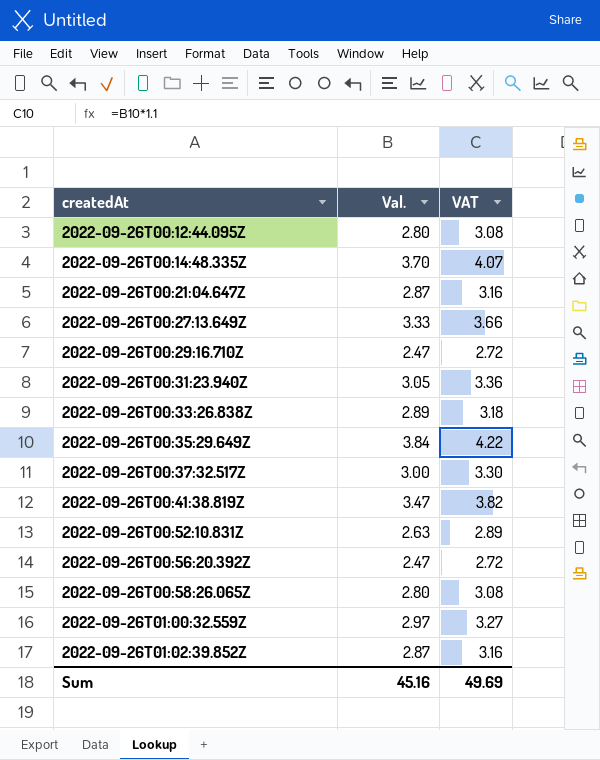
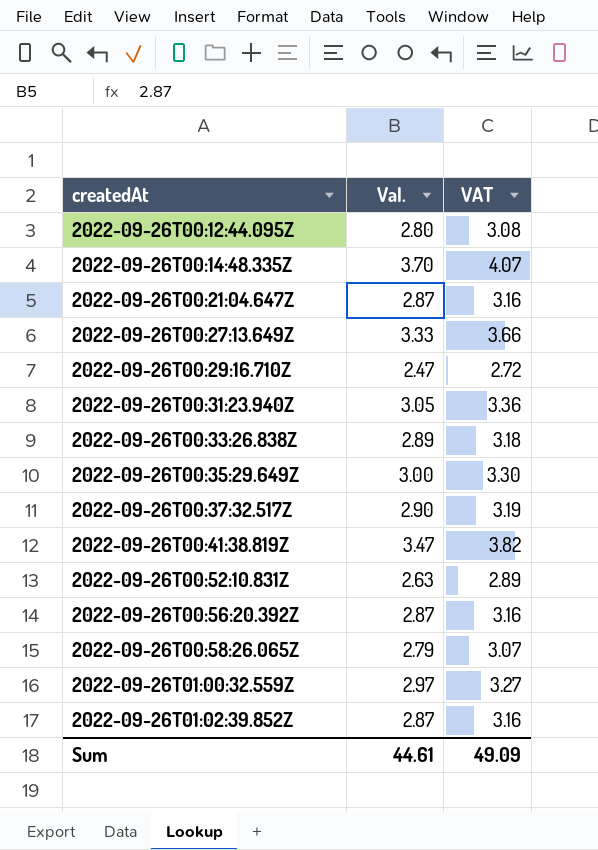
2022-09-26T00:35:29.649Z | Val.: 3.84 -> 3.00
2022-09-26T00:35:29.649Z | VAT: 4.22 -> 3.30
2022-09-26T00:37:32.517Z | Val.: 3.00 -> 2.90
2022-09-26T00:37:32.517Z | VAT: 3.30 -> 3.19
2022-09-26T00:56:20.392Z | Val.: 2.47 -> 2.87
2022-09-26T00:56:20.392Z | VAT: 2.72 -> 3.16
2022-09-26T00:58:26.065Z | Val.: 2.80 -> 2.79
2022-09-26T00:58:26.065Z | VAT: 3.08 -> 3.07
Sum | Val.: 45.16 -> 44.61
Sum | VAT: 49.69 -> 49.09

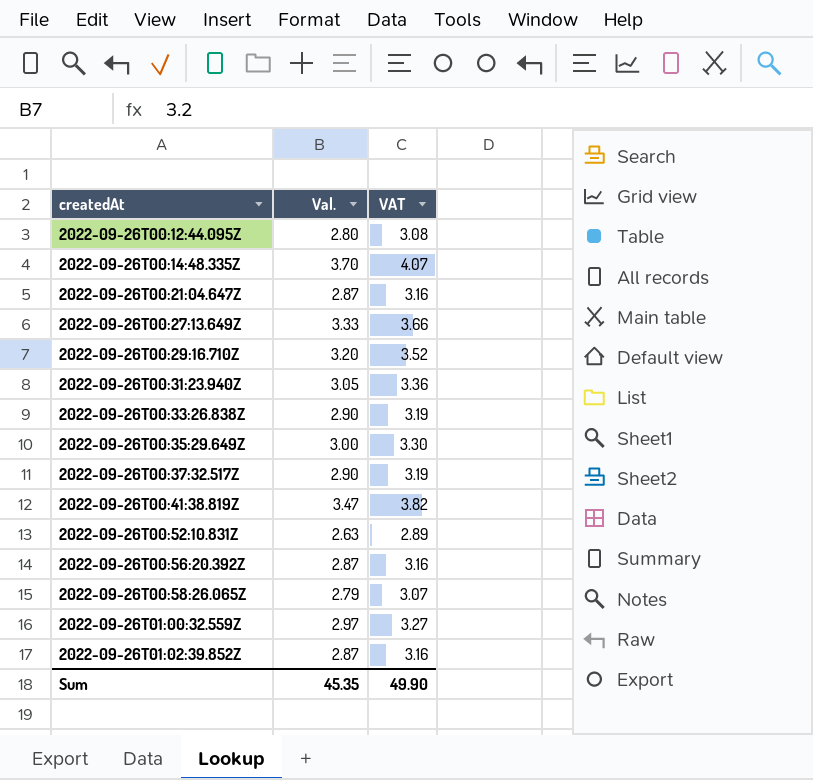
2022-09-26T00:29:16.710Z | Val.: 2.47 -> 3.20
2022-09-26T00:29:16.710Z | VAT: 2.72 -> 3.52
2022-09-26T00:33:26.838Z | Val.: 2.89 -> 2.90
2022-09-26T00:33:26.838Z | VAT: 3.18 -> 3.19
Sum | Val.: 44.61 -> 45.35
Sum | VAT: 49.09 -> 49.90

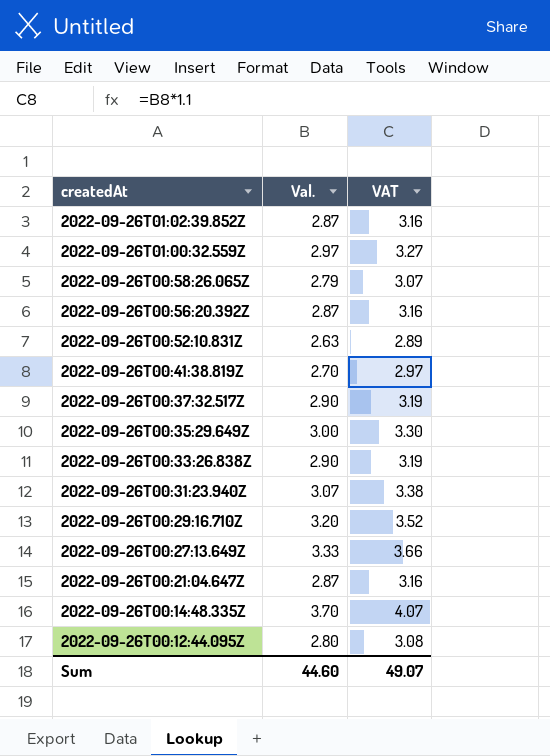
row order: createdAt ascending -> createdAt descending
2022-09-26T00:41:38.819Z | Val.: 3.47 -> 2.70
2022-09-26T00:41:38.819Z | VAT: 3.82 -> 2.97
2022-09-26T00:31:23.940Z | Val.: 3.05 -> 3.07
2022-09-26T00:31:23.940Z | VAT: 3.36 -> 3.38
Sum | Val.: 45.35 -> 44.60
Sum | VAT: 49.90 -> 49.07

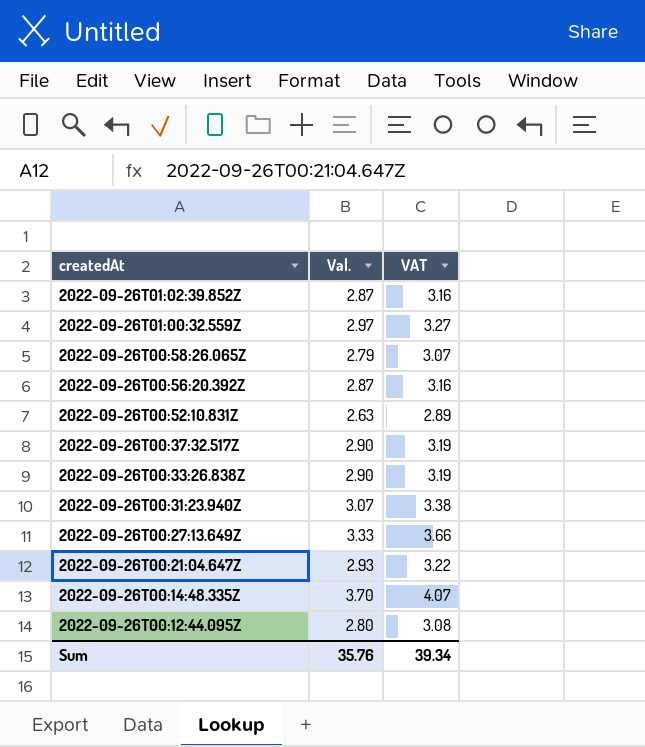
row 2022-09-26T00:41:38.819Z: 2.70 | 2.97 -> none
row 2022-09-26T00:35:29.649Z: 3.00 | 3.30 -> none
row 2022-09-26T00:29:16.710Z: 3.20 | 3.52 -> none
2022-09-26T00:21:04.647Z | Val.: 2.87 -> 2.93
2022-09-26T00:21:04.647Z | VAT: 3.16 -> 3.22
Sum | Val.: 44.60 -> 35.76
Sum | VAT: 49.07 -> 39.34

